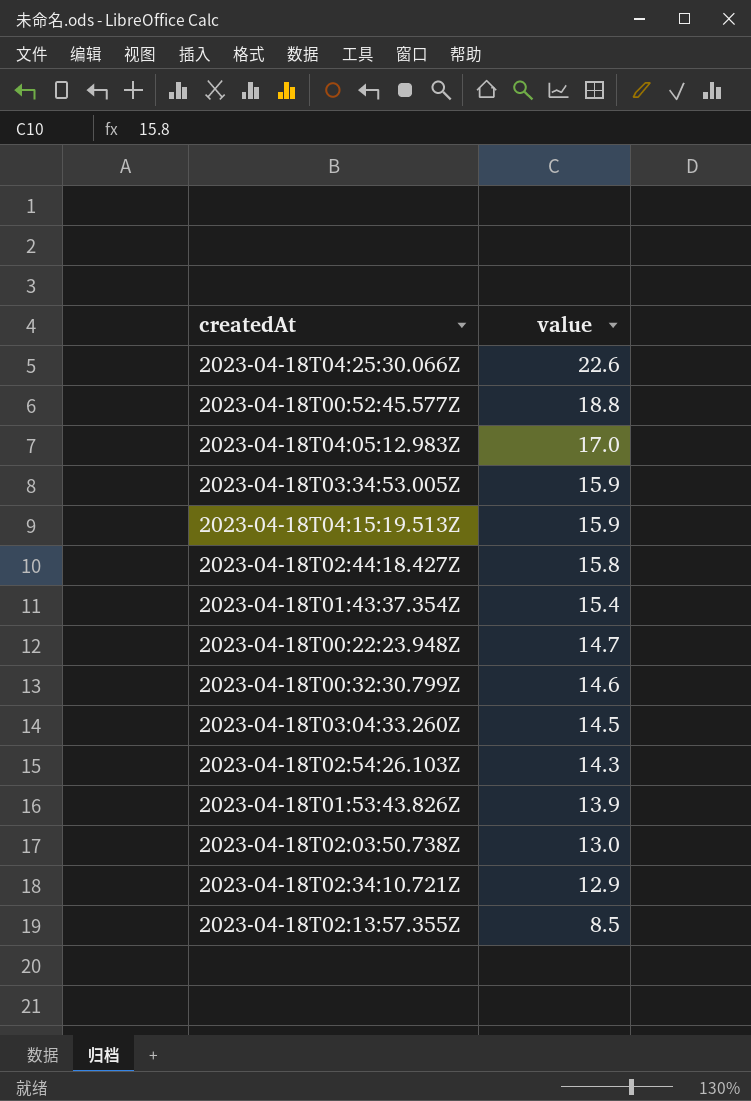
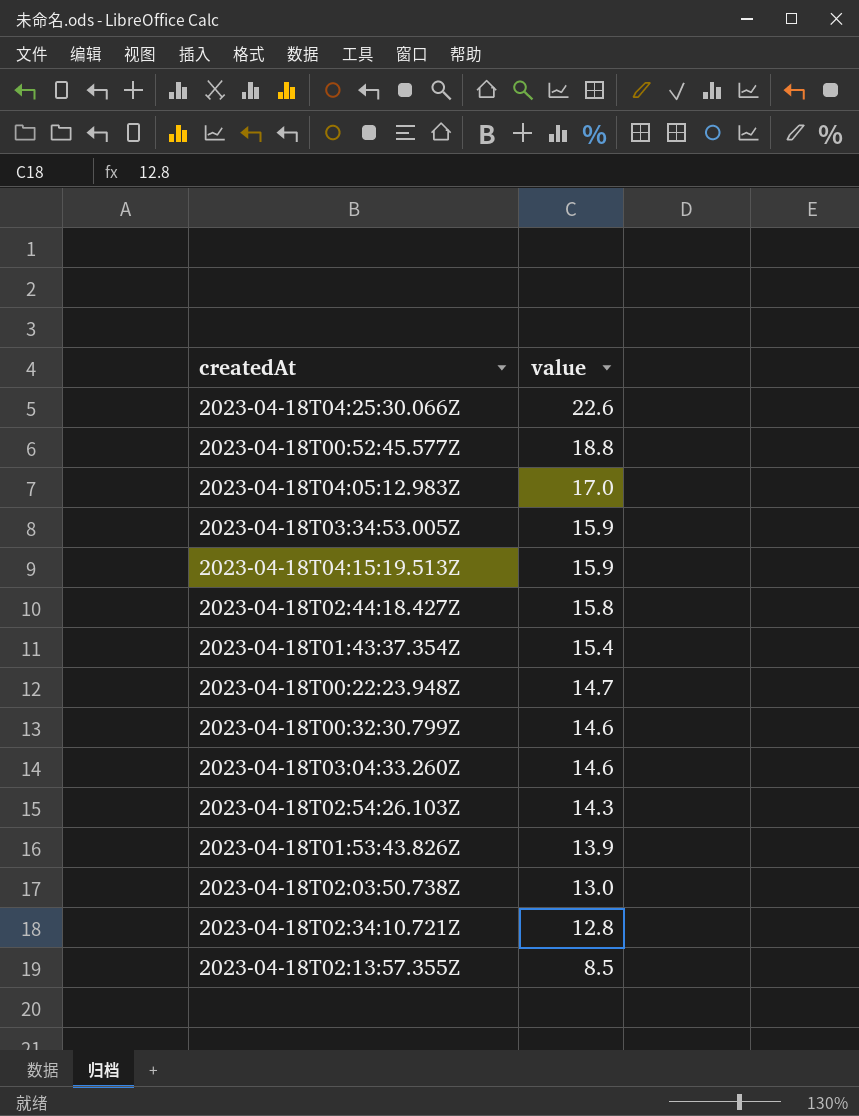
2023-04-18T03:04:33.260Z | value: 14.5 -> 14.6
2023-04-18T02:34:10.721Z | value: 12.9 -> 12.8

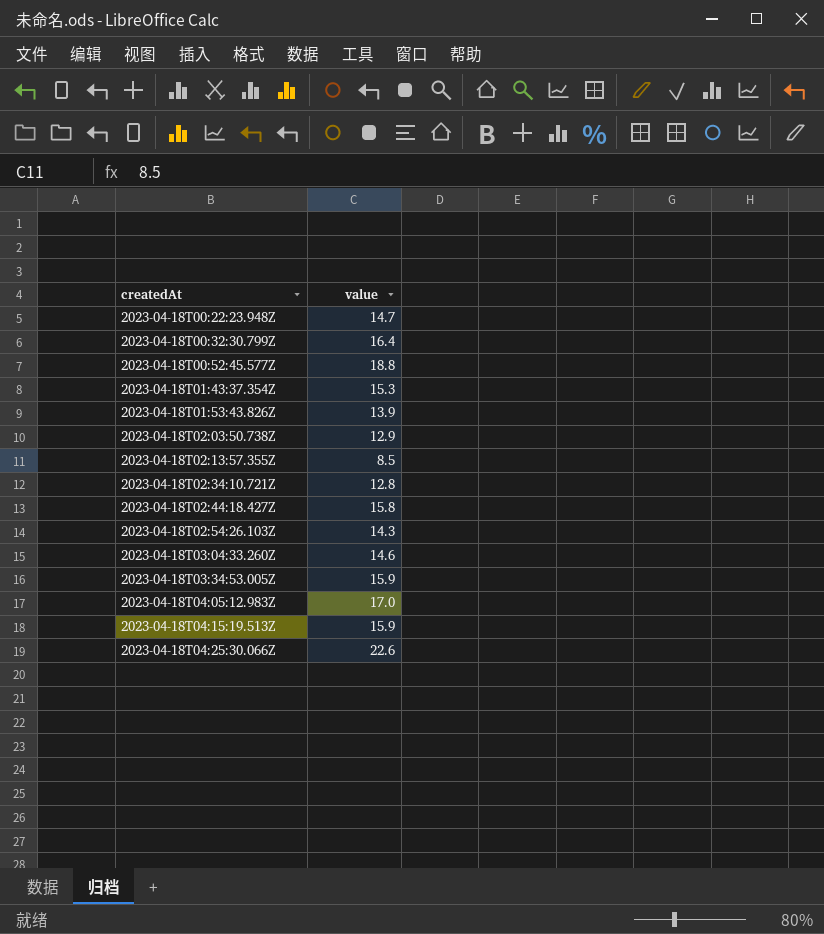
row order: value descending -> createdAt ascending
2023-04-18T00:32:30.799Z | value: 14.6 -> 16.4
2023-04-18T01:43:37.354Z | value: 15.4 -> 15.3
2023-04-18T02:03:50.738Z | value: 13.0 -> 12.9

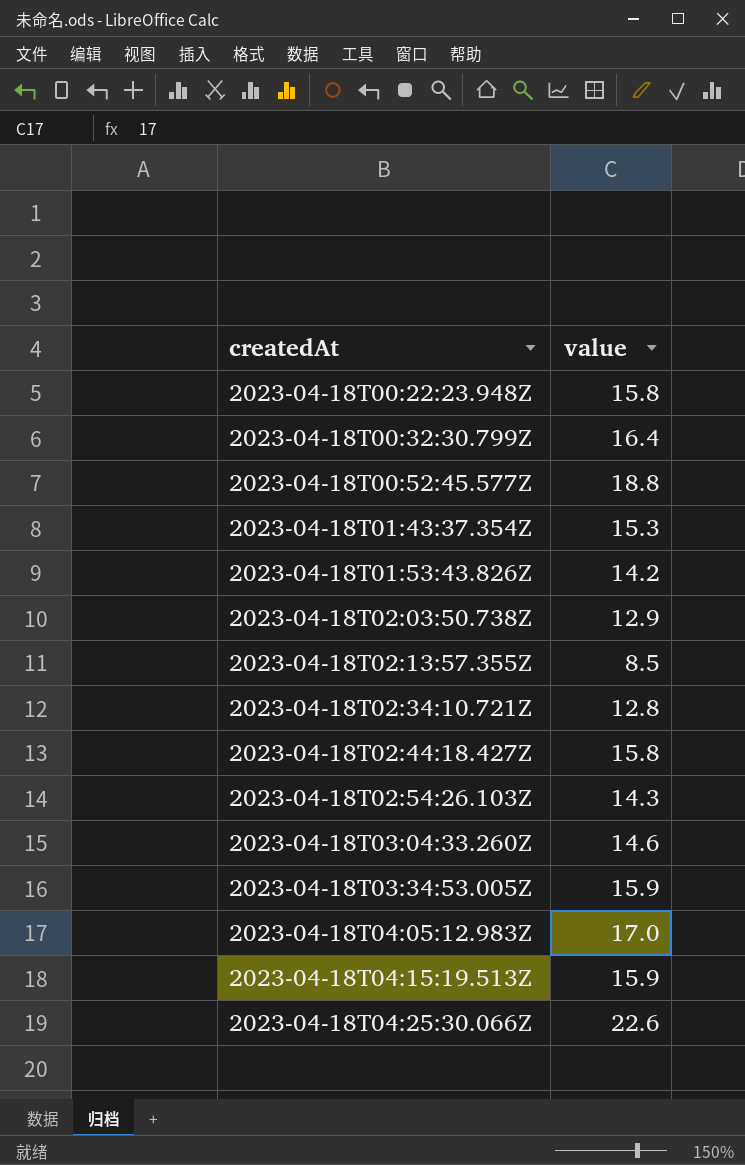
2023-04-18T00:22:23.948Z | value: 14.7 -> 15.8
2023-04-18T01:53:43.826Z | value: 13.9 -> 14.2

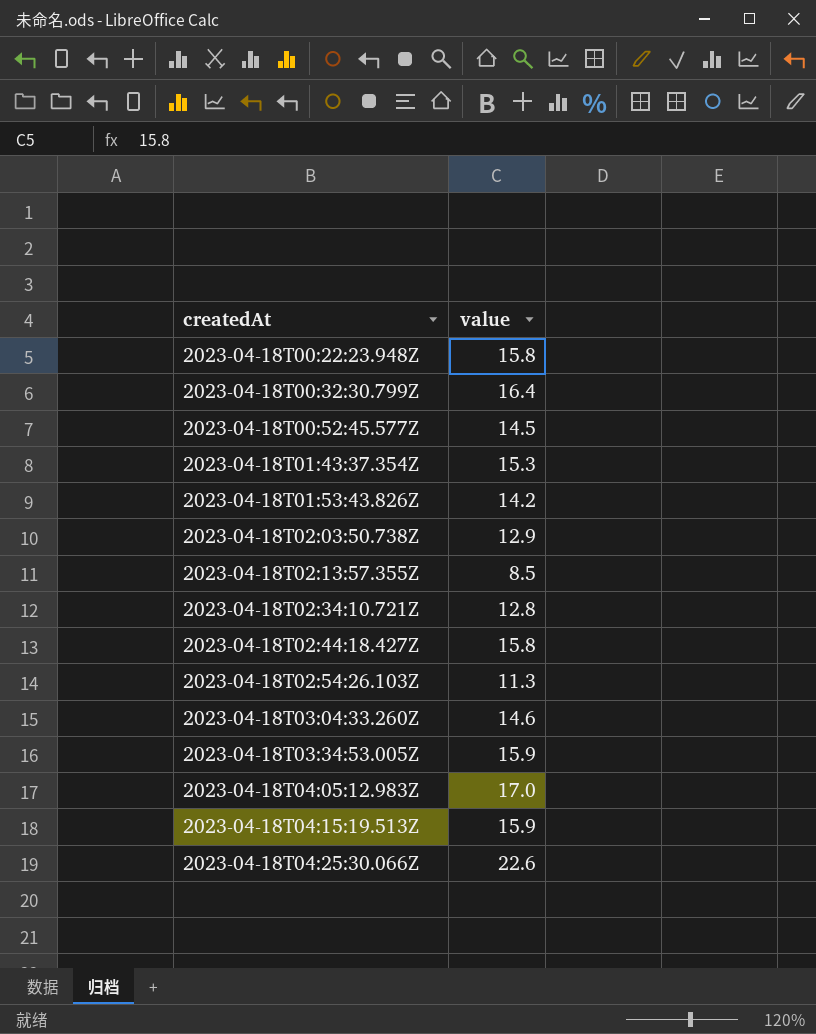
2023-04-18T00:52:45.577Z | value: 18.8 -> 14.5
2023-04-18T02:54:26.103Z | value: 14.3 -> 11.3

